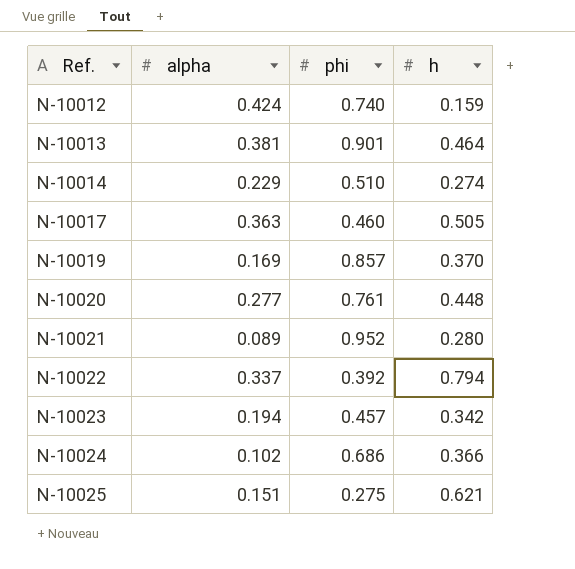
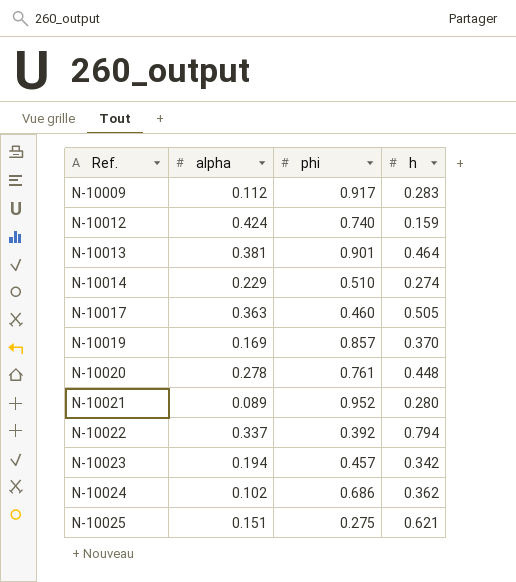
row N-10009: none -> 0.112 | 0.917 | 0.283
N-10020 | alpha: 0.277 -> 0.278
N-10024 | h: 0.366 -> 0.362

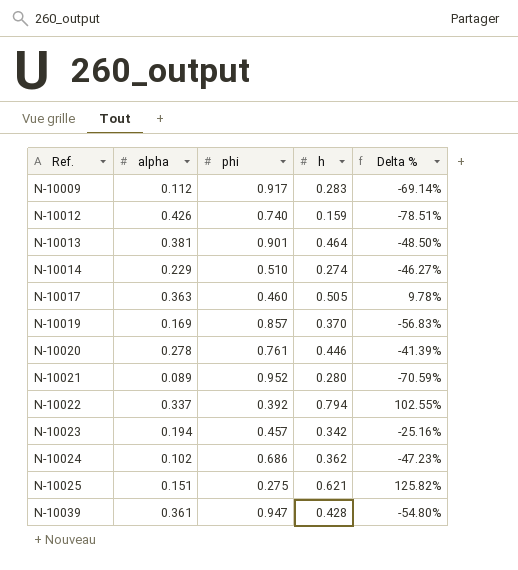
column Delta % | formula: none -> ([h] - [phi]) / [phi]
N-10012 | alpha: 0.424 -> 0.426
N-10020 | h: 0.448 -> 0.446
row N-10039: none -> 0.361 | 0.947 | 0.428 | -54.80%

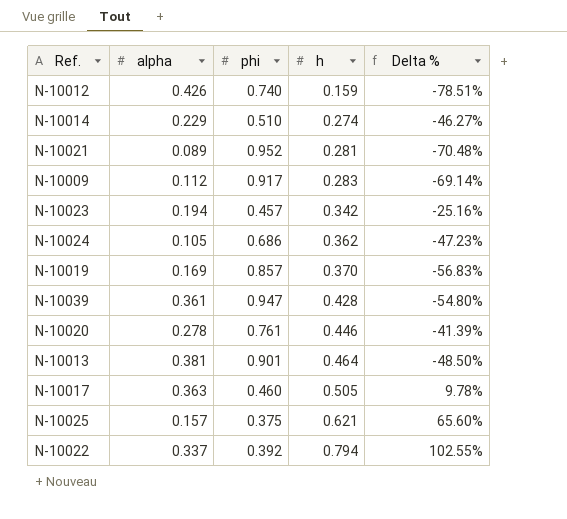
row order: Ref. ascending -> h ascending
N-10021 | h: 0.280 -> 0.281
N-10021 | Delta %: -70.59% -> -70.48%
N-10024 | alpha: 0.102 -> 0.105
N-10025 | alpha: 0.151 -> 0.157
N-10025 | phi: 0.275 -> 0.375
N-10025 | Delta %: 125.82% -> 65.60%

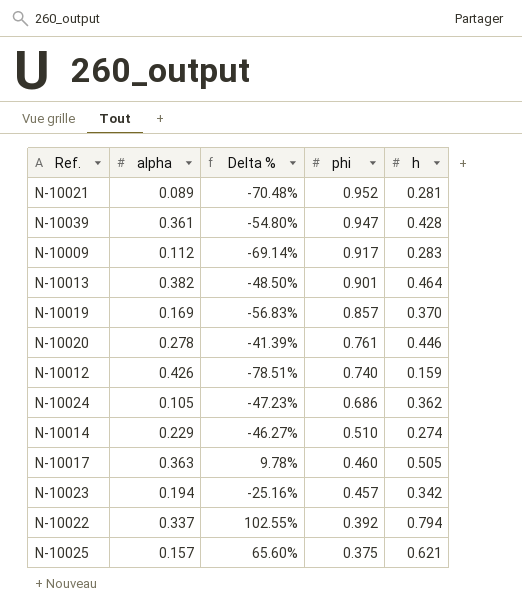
row order: h ascending -> phi descending
column Delta % | position: 5 -> 3
N-10013 | alpha: 0.381 -> 0.382

